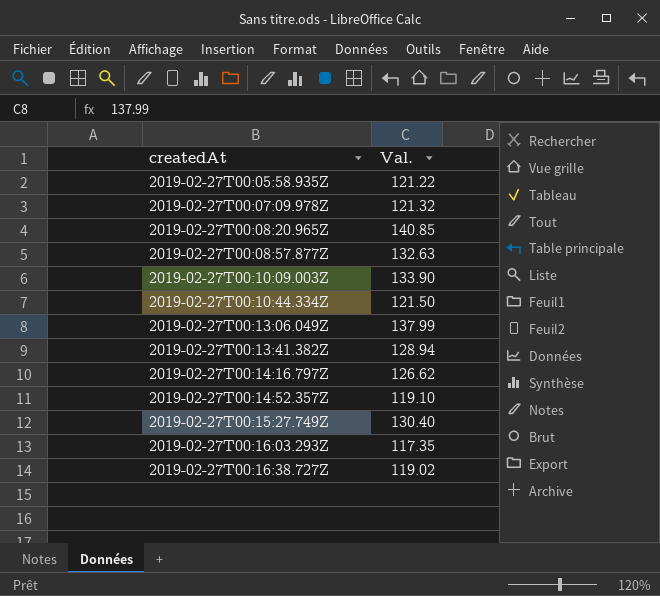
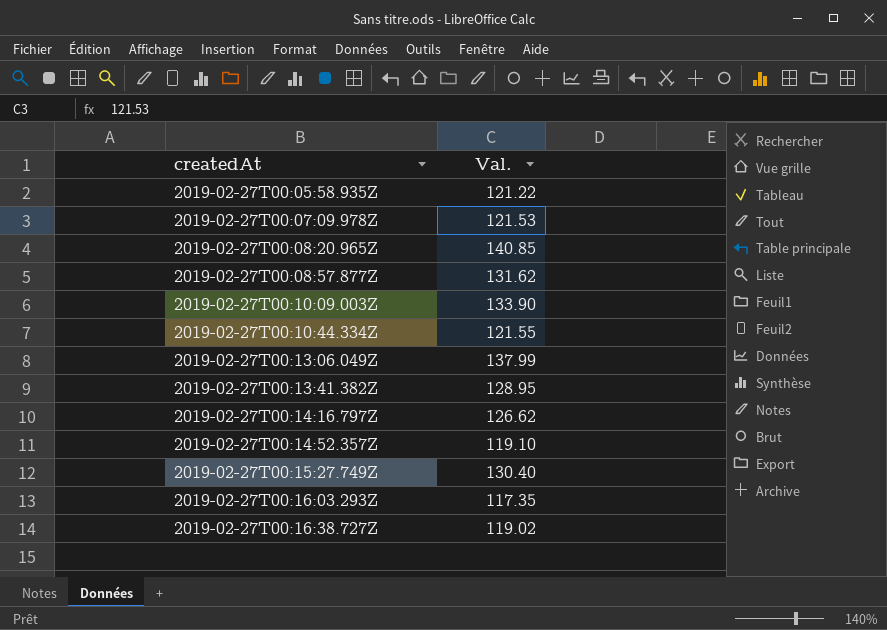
2019-02-27T00:07:09.978Z | Val.: 121.32 -> 121.53
2019-02-27T00:08:57.877Z | Val.: 132.63 -> 131.62
2019-02-27T00:10:44.334Z | Val.: 121.50 -> 121.55
2019-02-27T00:13:41.382Z | Val.: 128.94 -> 128.95

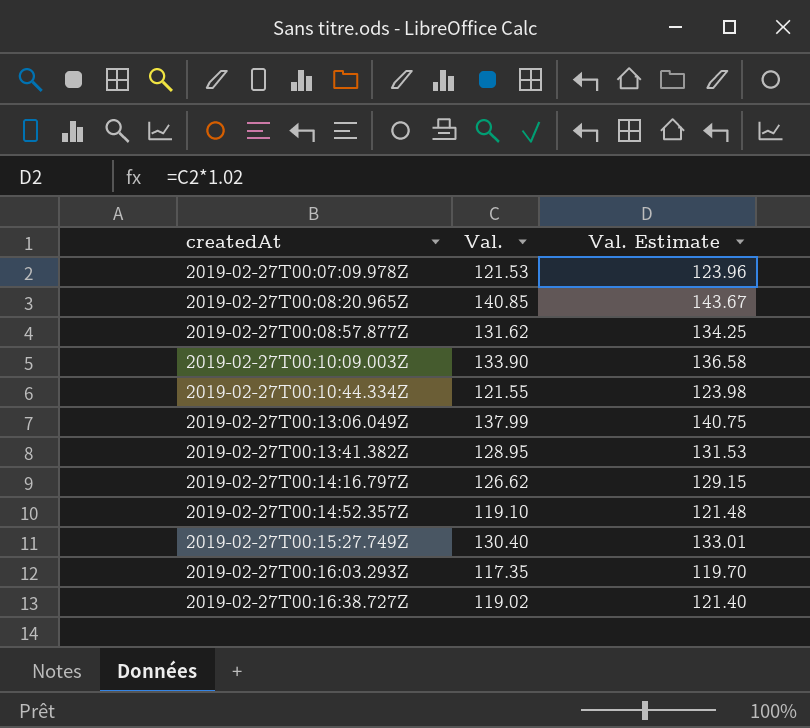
column Val. Estimate | formula: none -> [Val.] * 1.02
row 2019-02-27T00:05:58.935Z: 121.22 -> none

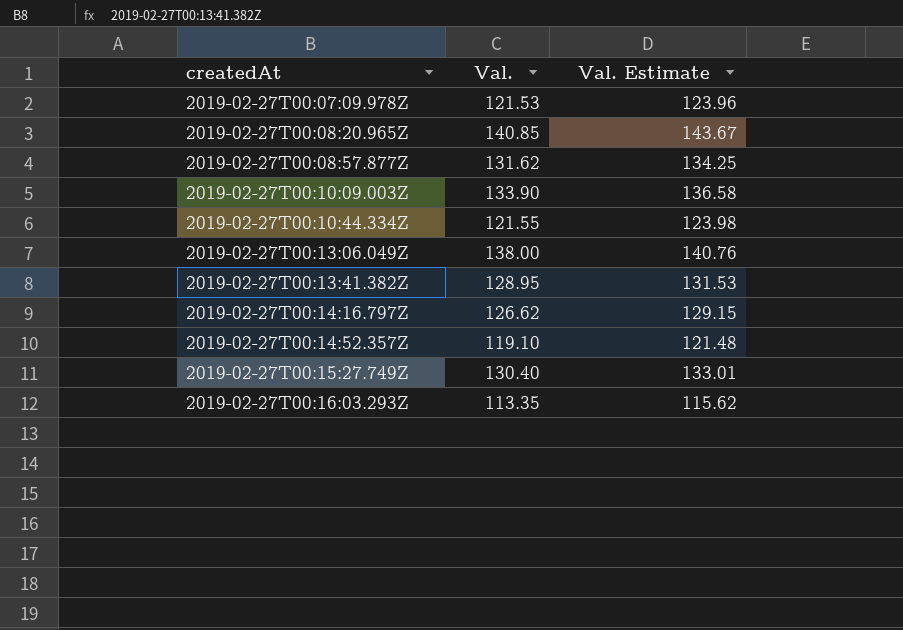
row 2019-02-27T00:16:38.727Z: 119.02 | 121.40 -> none
2019-02-27T00:13:06.049Z | Val.: 137.99 -> 138.00
2019-02-27T00:13:06.049Z | Val. Estimate: 140.75 -> 140.76
2019-02-27T00:16:03.293Z | Val.: 117.35 -> 113.35
2019-02-27T00:16:03.293Z | Val. Estimate: 119.70 -> 115.62

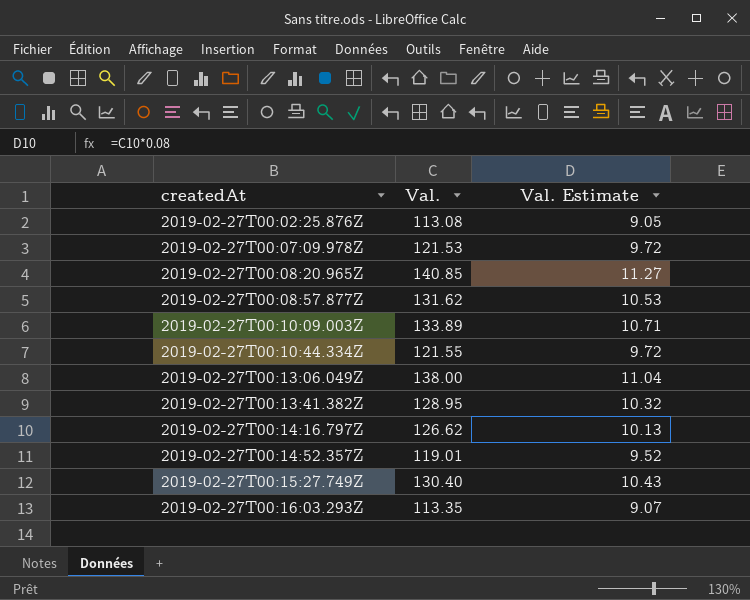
column Val. Estimate | formula: [Val.] * 1.02 -> [Val.] * 0.08
row 2019-02-27T00:02:25.876Z: none -> 113.08 | 9.05
2019-02-27T00:10:09.003Z | Val.: 133.90 -> 133.89
2019-02-27T00:14:52.357Z | Val.: 119.10 -> 119.01

